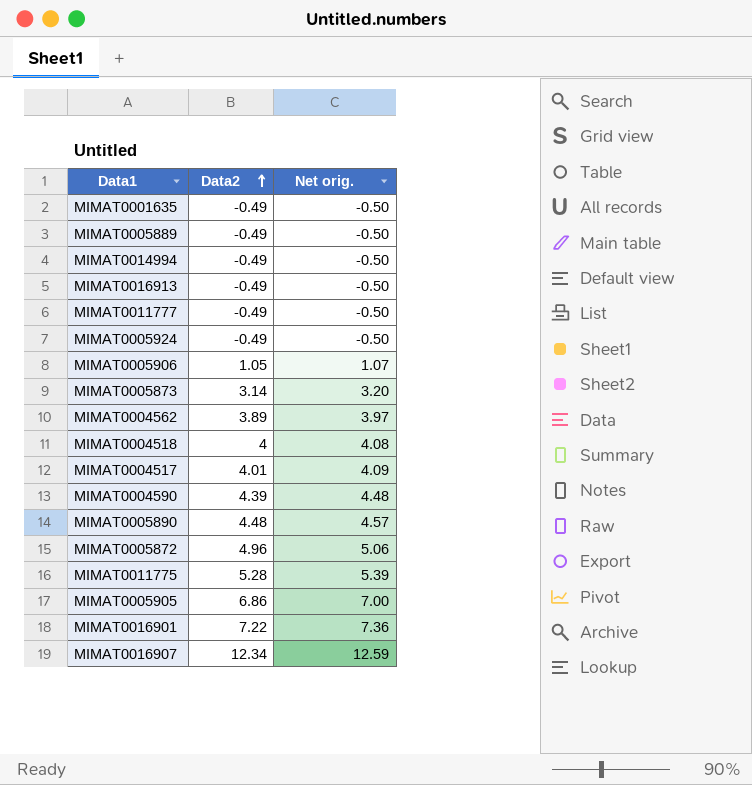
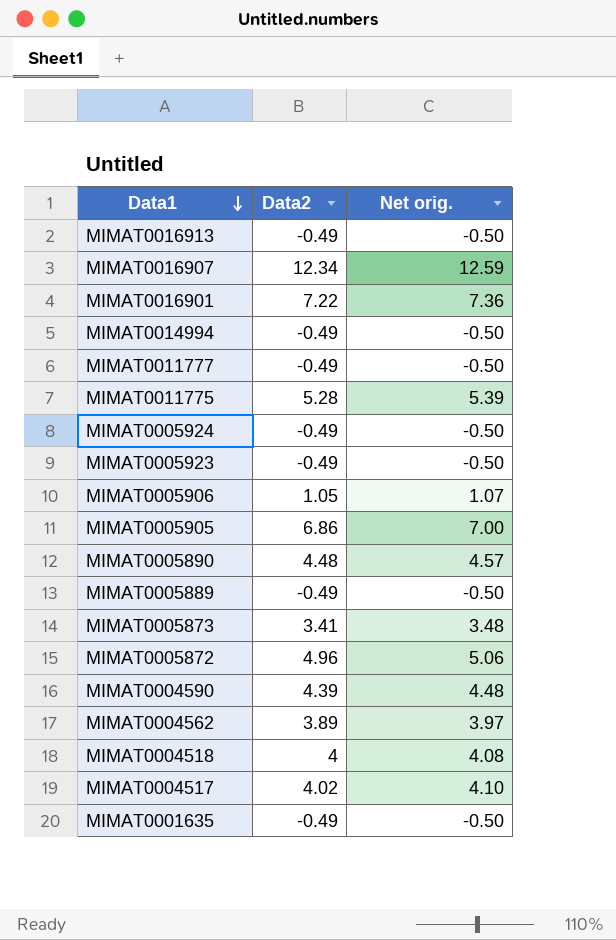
row order: Data2 ascending -> Data1 descending
row MIMAT0005923: none -> -0.49 | -0.50
MIMAT0005873 | Data2: 3.14 -> 3.41
MIMAT0005873 | Net orig.: 3.20 -> 3.48
MIMAT0004517 | Data2: 4.01 -> 4.02
MIMAT0004517 | Net orig.: 4.09 -> 4.10

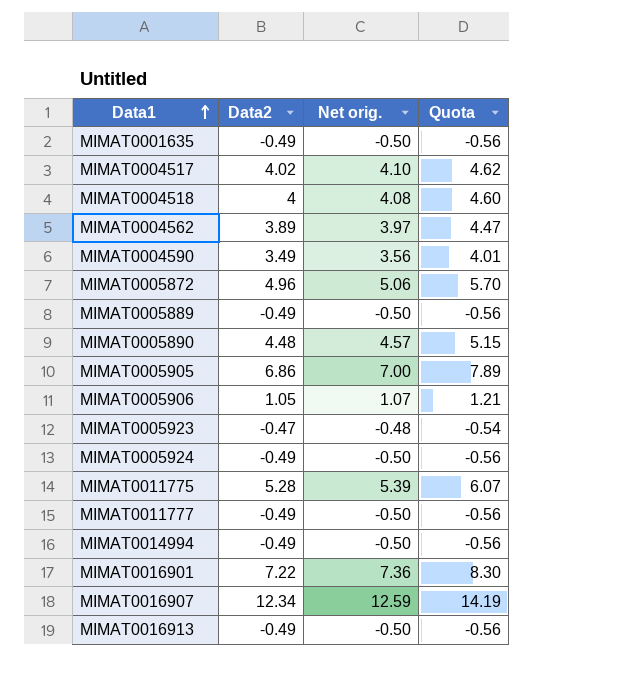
row order: Data1 descending -> Data1 ascending
column Quota | formula: none -> [Data2] * 1.15
row MIMAT0005873: 3.41 | 3.48 -> none
MIMAT0004590 | Data2: 4.39 -> 3.49
MIMAT0004590 | Net orig.: 4.48 -> 3.56
MIMAT0005923 | Data2: -0.49 -> -0.47
MIMAT0005923 | Net orig.: -0.50 -> -0.48

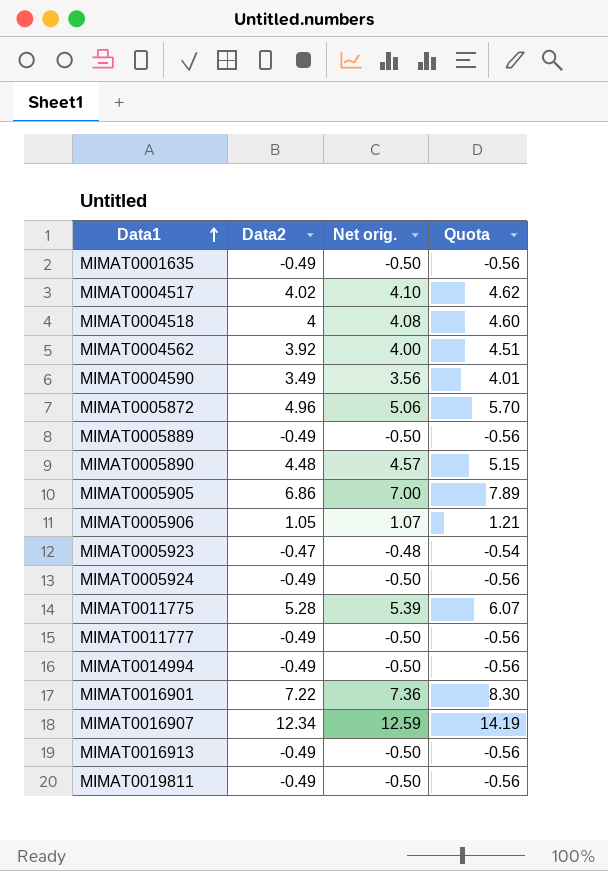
MIMAT0004562 | Data2: 3.89 -> 3.92
MIMAT0004562 | Net orig.: 3.97 -> 4.00
MIMAT0004562 | Quota: 4.47 -> 4.51
row MIMAT0019811: none -> -0.49 | -0.50 | -0.56

